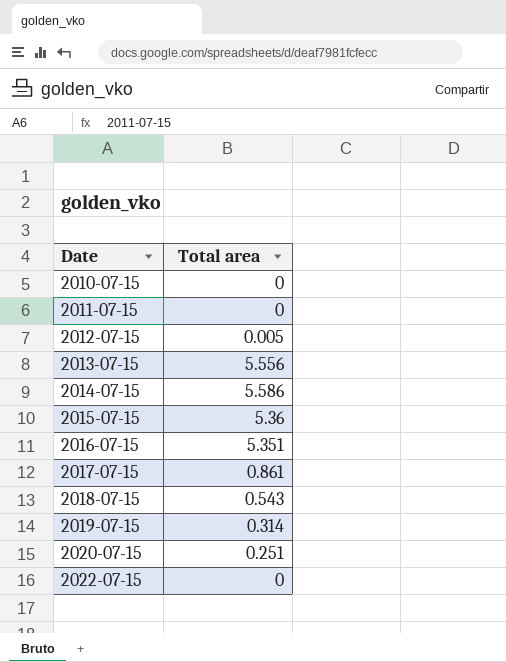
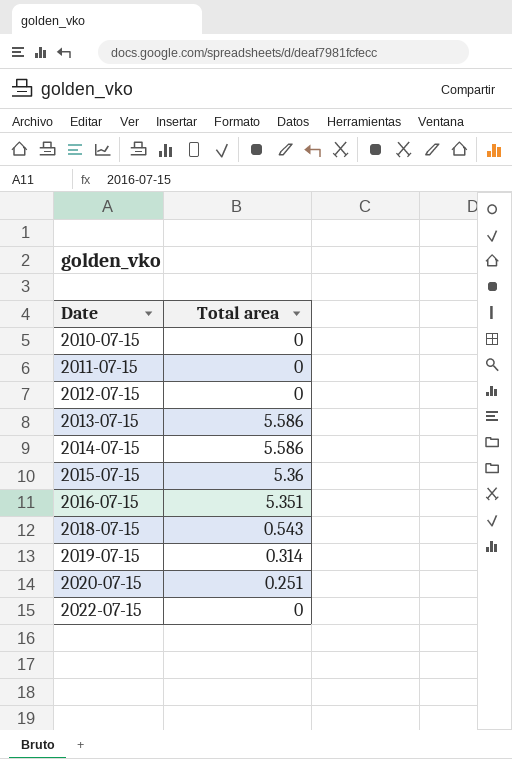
row 2017-07-15: 0.861 -> none
2012-07-15 | Total area: 0.005 -> 0
2013-07-15 | Total area: 5.556 -> 5.586

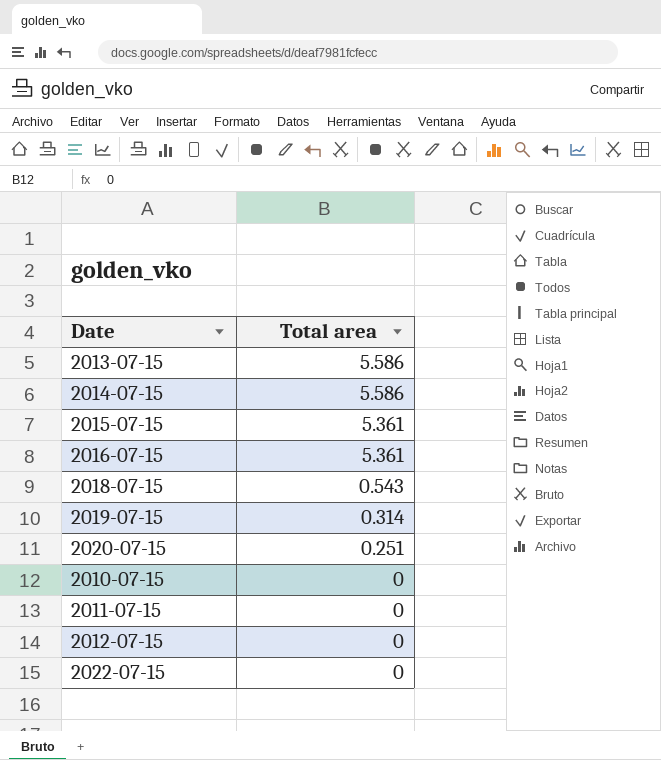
row order: Date ascending -> Total area descending
2015-07-15 | Total area: 5.36 -> 5.361
2016-07-15 | Total area: 5.351 -> 5.361

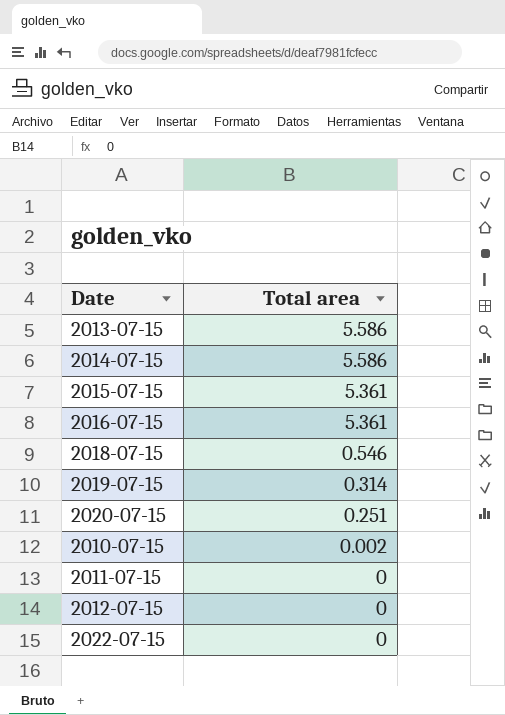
2018-07-15 | Total area: 0.543 -> 0.546
2010-07-15 | Total area: 0 -> 0.002

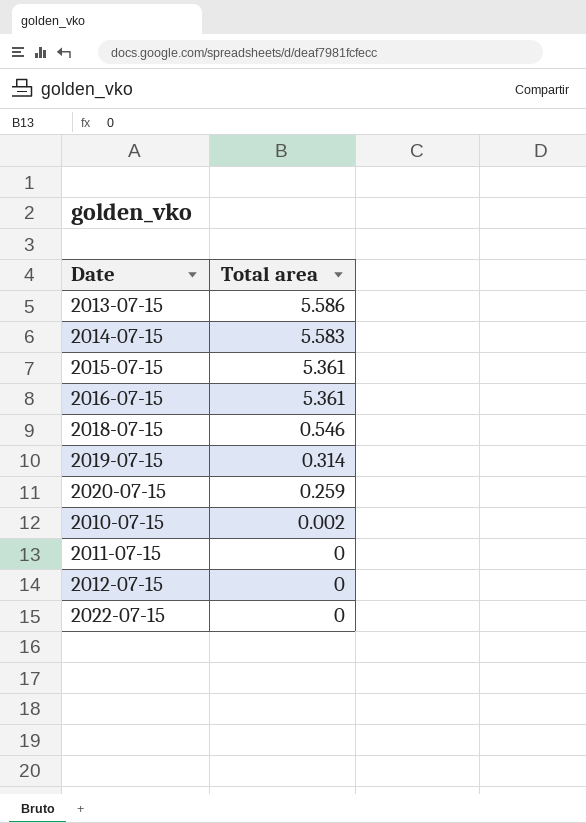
2014-07-15 | Total area: 5.586 -> 5.583
2020-07-15 | Total area: 0.251 -> 0.259

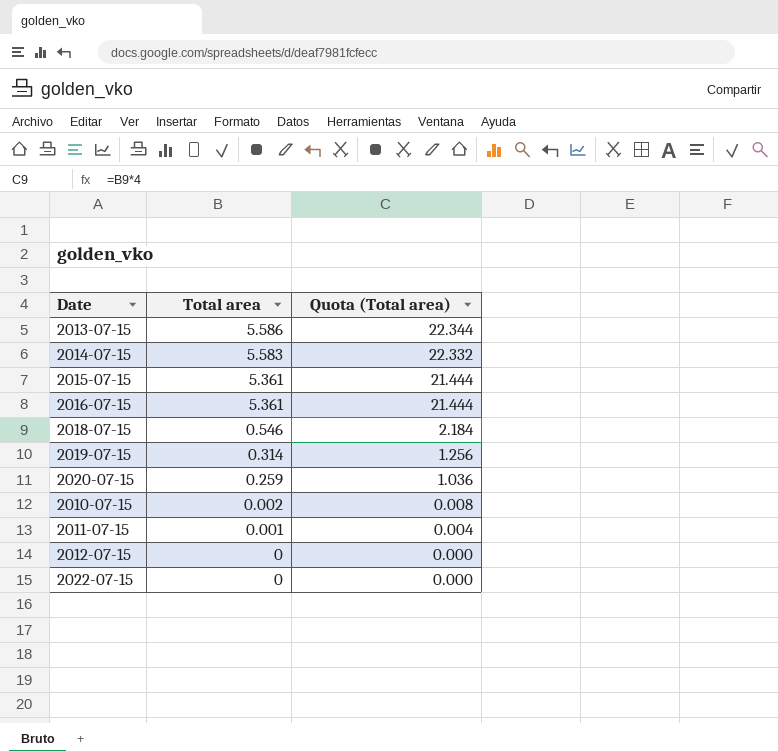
column Quota (Total area) | formula: none -> [Total area] * 4
2011-07-15 | Total area: 0 -> 0.001

